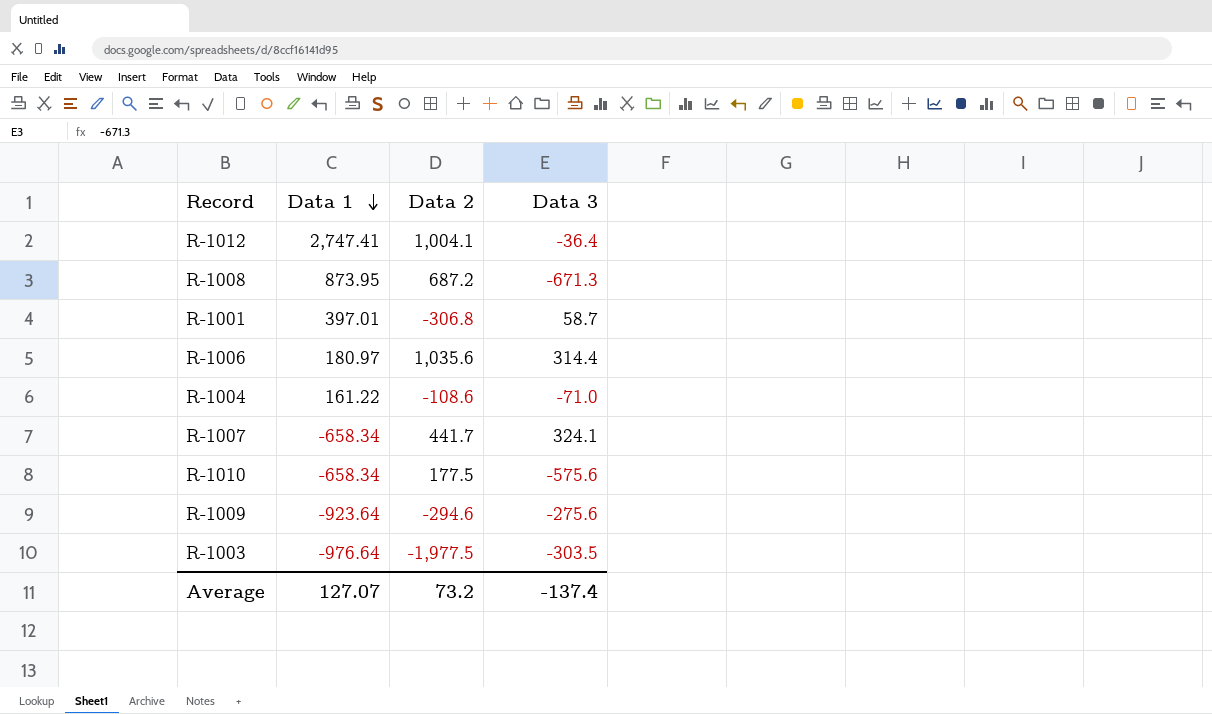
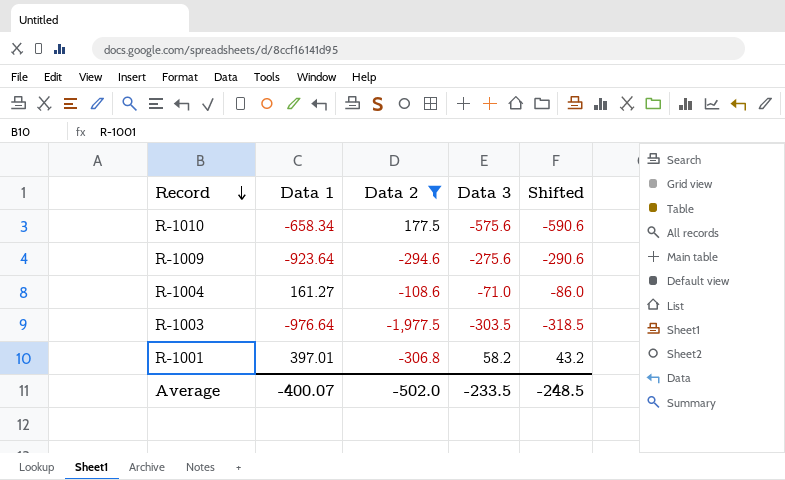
filter: none -> Data 2 <= 177.5
row order: Data 1 descending -> Record descending
column Shifted | formula: none -> [Data 3] - 15
R-1004 | Data 1: 161.22 -> 161.27
R-1001 | Data 3: 58.7 -> 58.2
Average | Data 1: 127.07 -> -400.07
Average | Data 2: 73.2 -> -502.0
Average | Data 3: -137.4 -> -233.5

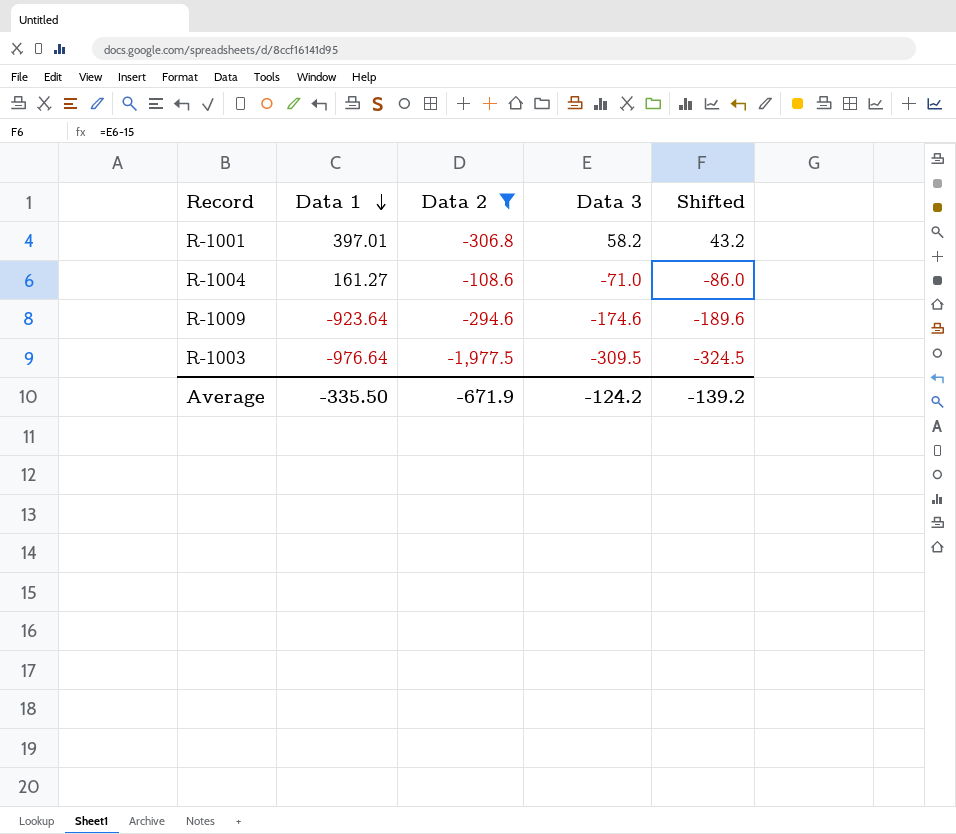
row order: Record descending -> Data 1 descending
row R-1010: -658.34 | 177.5 | -575.6 | -590.6 -> none
R-1009 | Data 3: -275.6 -> -174.6
R-1009 | Shifted: -290.6 -> -189.6
R-1003 | Data 3: -303.5 -> -309.5
R-1003 | Shifted: -318.5 -> -324.5
Average | Data 1: -400.07 -> -335.50
Average | Data 2: -502.0 -> -671.9
Average | Data 3: -233.5 -> -124.2
Average | Shifted: -248.5 -> -139.2

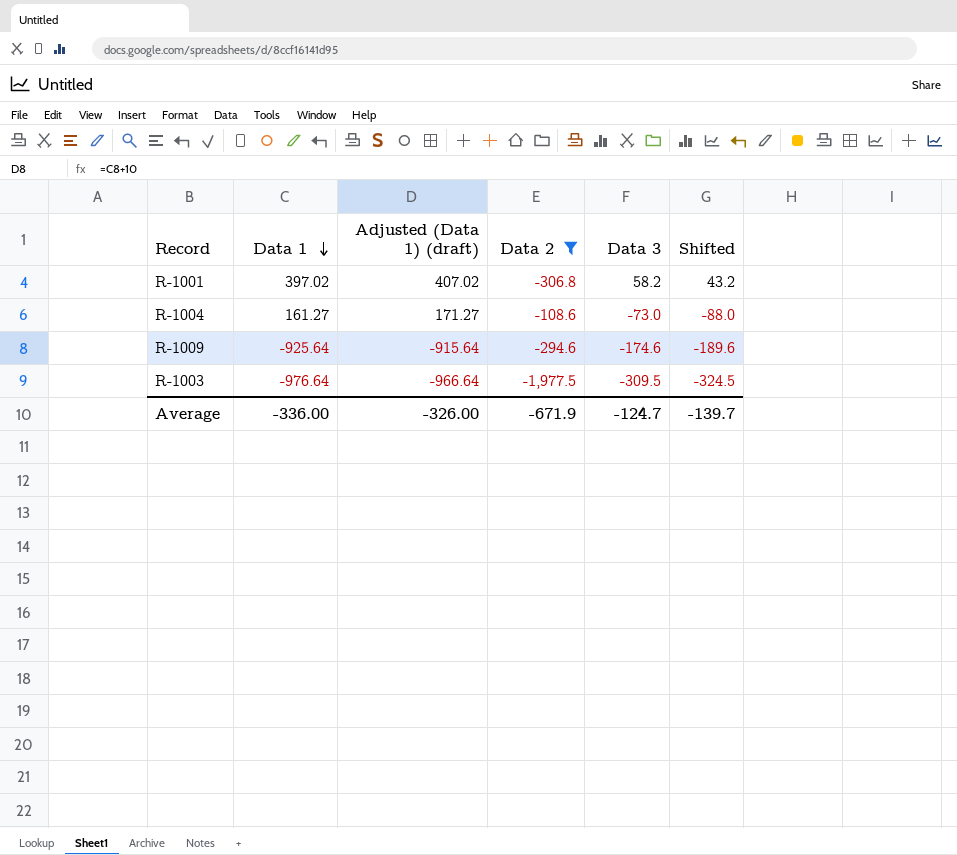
column Adjusted (Data 1) (draft) | formula: none -> [Data 1] + 10
R-1001 | Data 1: 397.01 -> 397.02
R-1004 | Data 3: -71.0 -> -73.0
R-1004 | Shifted: -86.0 -> -88.0
R-1009 | Data 1: -923.64 -> -925.64
Average | Data 1: -335.50 -> -336.00
Average | Data 3: -124.2 -> -124.7
Average | Shifted: -139.2 -> -139.7

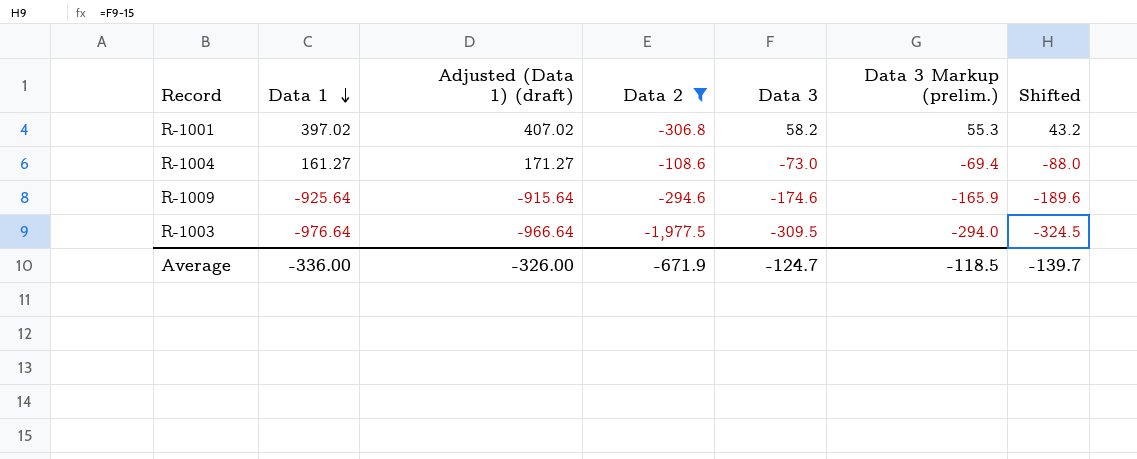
column Data 3 Markup (prelim.) | formula: none -> [Data 3] * 0.95

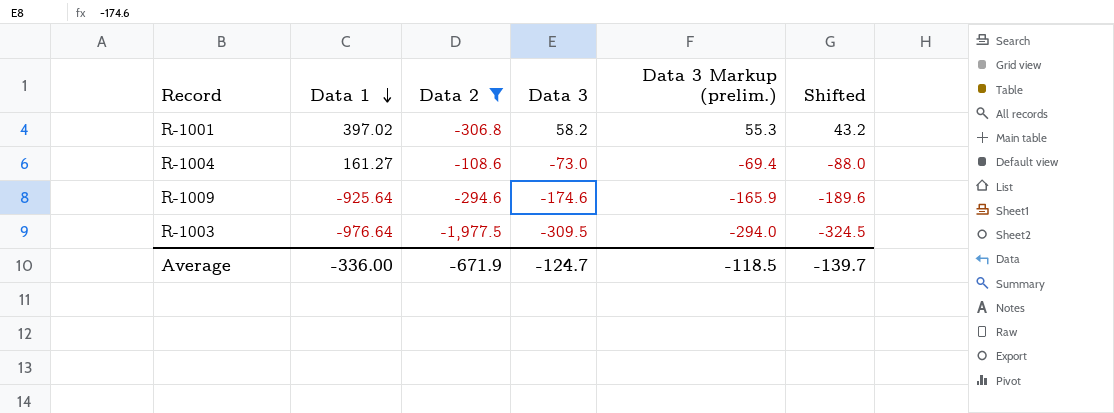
column Adjusted (Data 1) (draft) | formula: [Data 1] + 10 -> none

